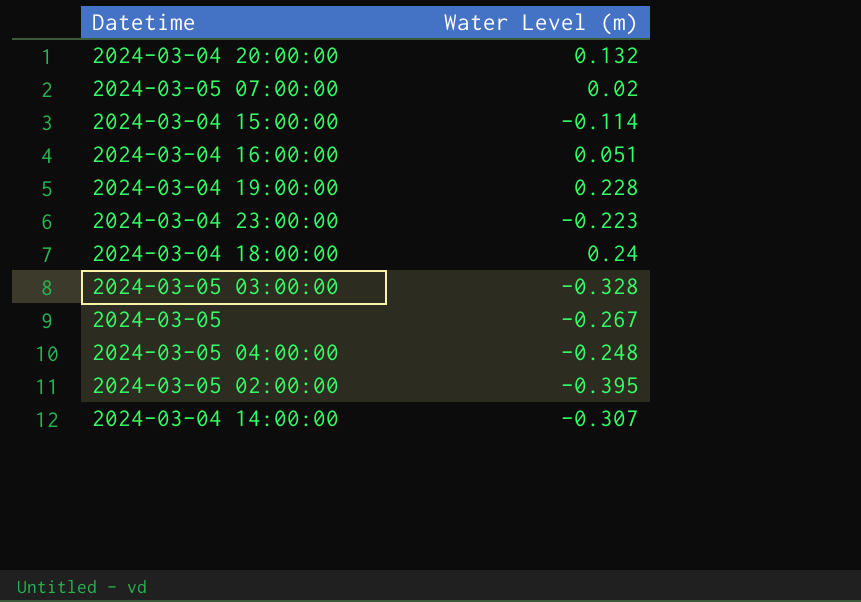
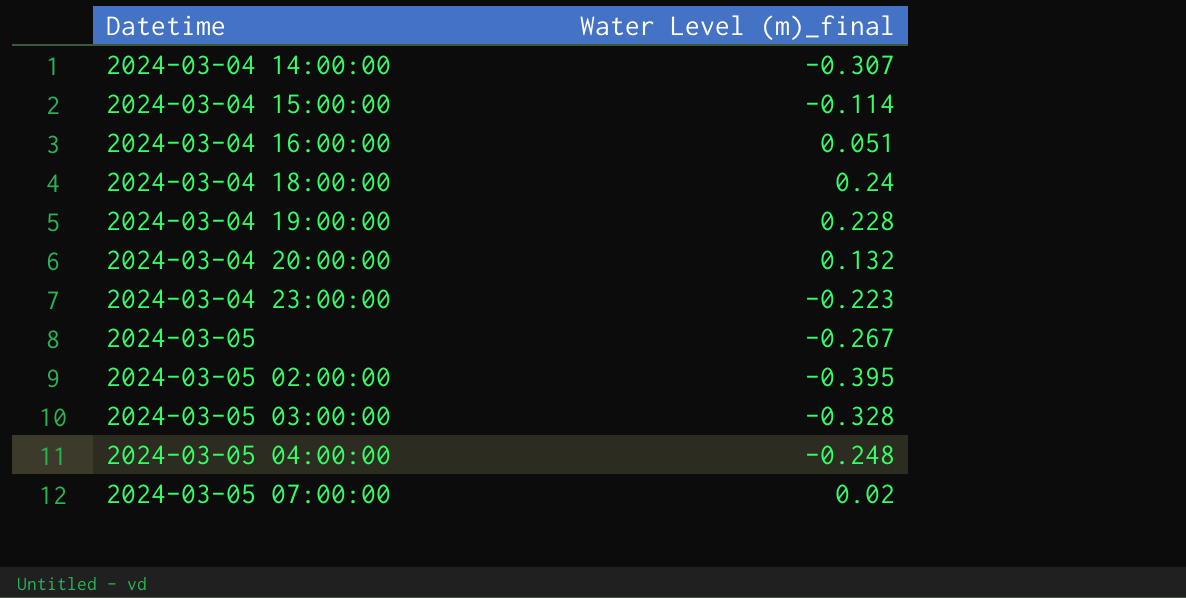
row order: none -> Datetime ascending
column name: Water Level (m) -> Water Level (m)_final

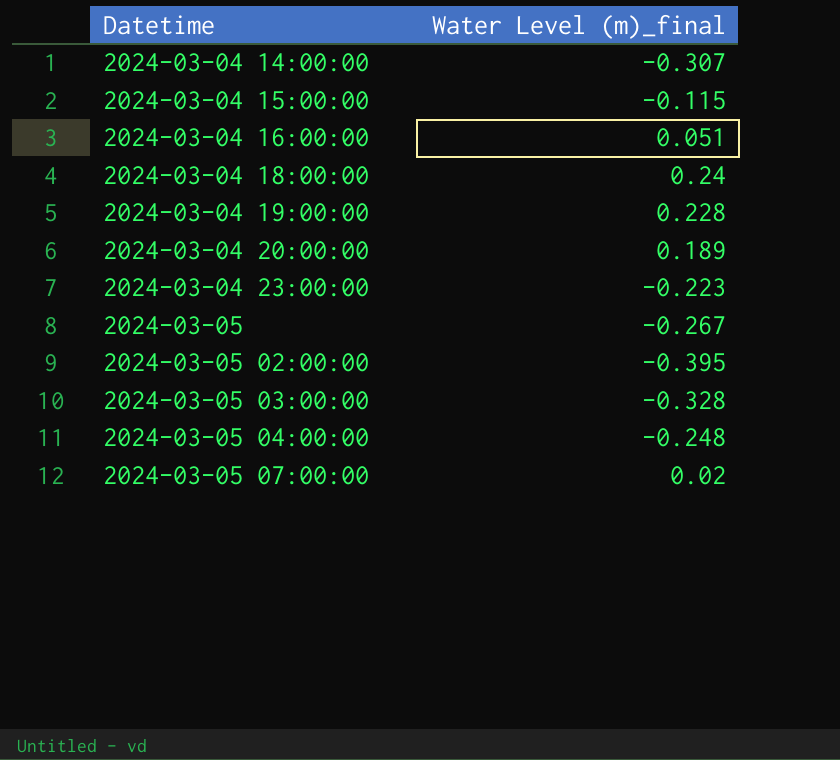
2024-03-04 15:00:00 | Water Level (m)_final: -0.114 -> -0.115
2024-03-04 20:00:00 | Water Level (m)_final: 0.132 -> 0.189

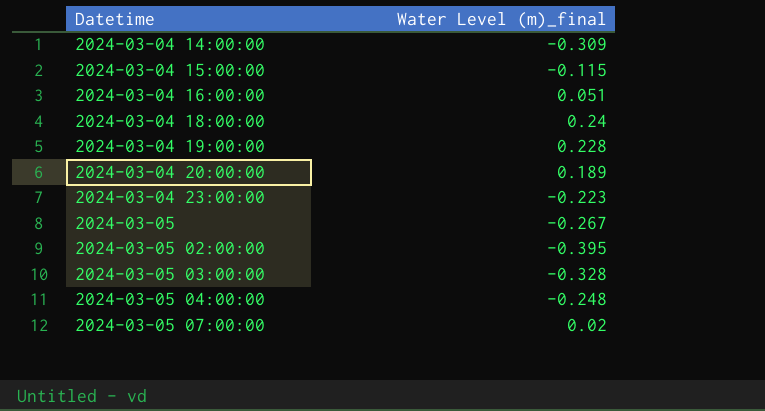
2024-03-04 14:00:00 | Water Level (m)_final: -0.307 -> -0.309

